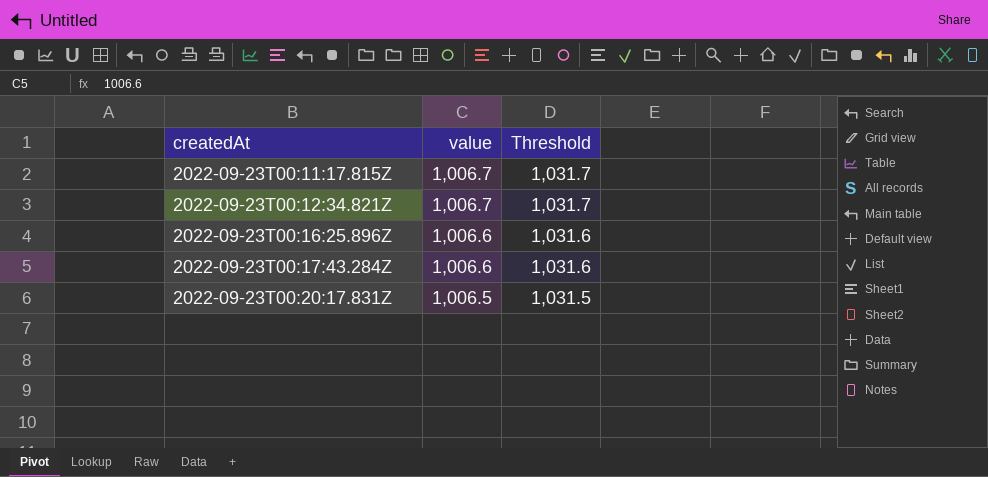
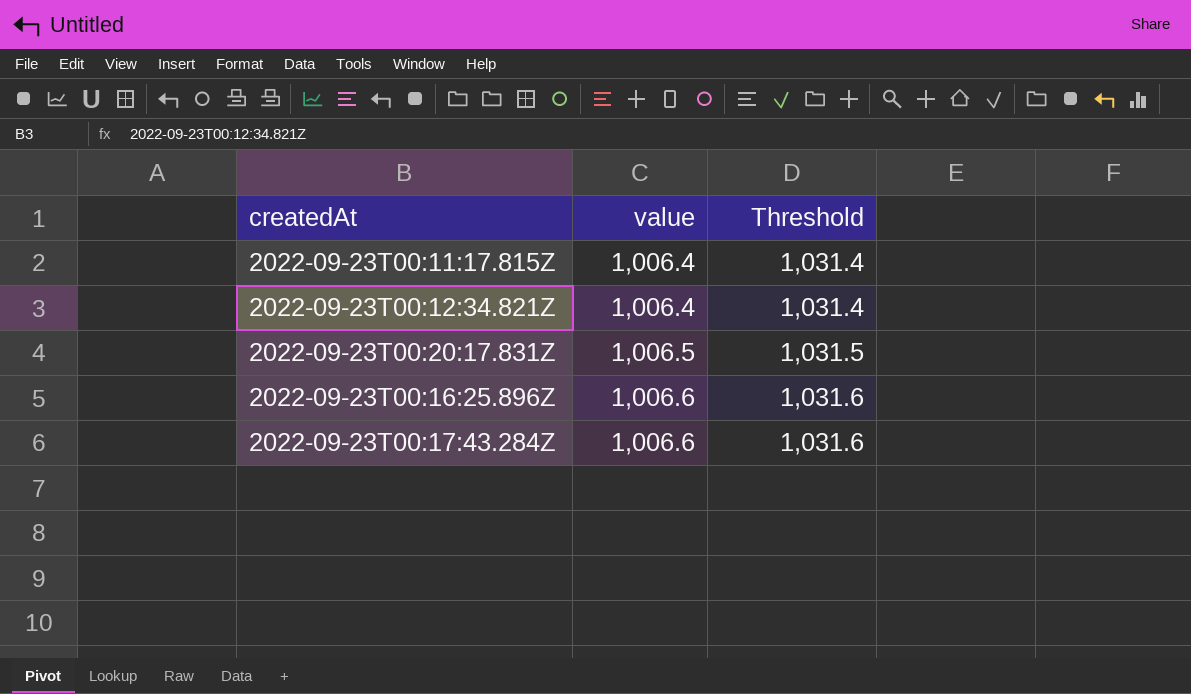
row order: createdAt ascending -> value ascending
2022-09-23T00:11:17.815Z | value: 1,006.7 -> 1,006.4
2022-09-23T00:11:17.815Z | Threshold: 1,031.7 -> 1,031.4
2022-09-23T00:12:34.821Z | value: 1,006.7 -> 1,006.4
2022-09-23T00:12:34.821Z | Threshold: 1,031.7 -> 1,031.4

